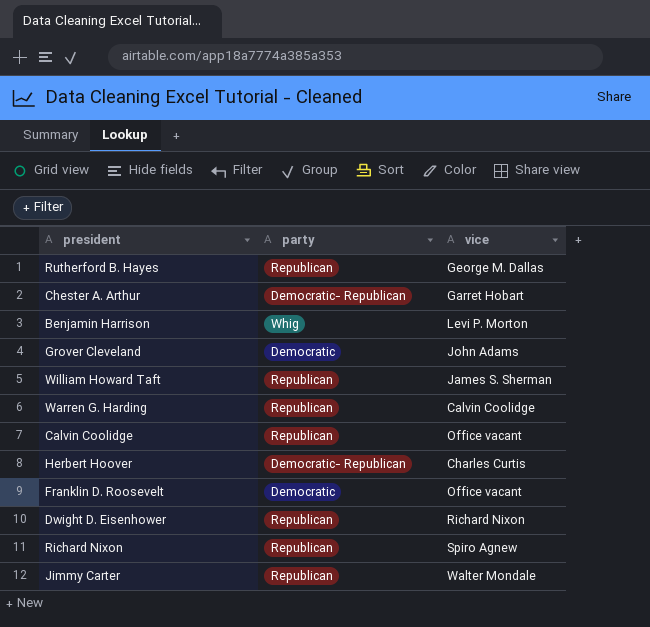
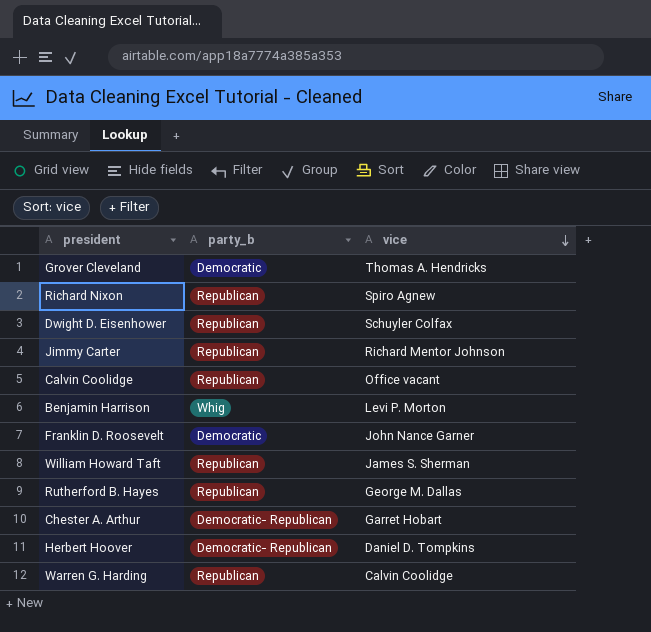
row order: none -> vice descending
column name: party -> party_b
Grover Cleveland | vice: John Adams -> Thomas A. Hendricks
Dwight D. Eisenhower | vice: Richard Nixon -> Schuyler Colfax
Jimmy Carter | vice: Walter Mondale -> Richard Mentor Johnson
Franklin D. Roosevelt | vice: Office vacant -> John Nance Garner
Herbert Hoover | vice: Charles Curtis -> Daniel D. Tompkins

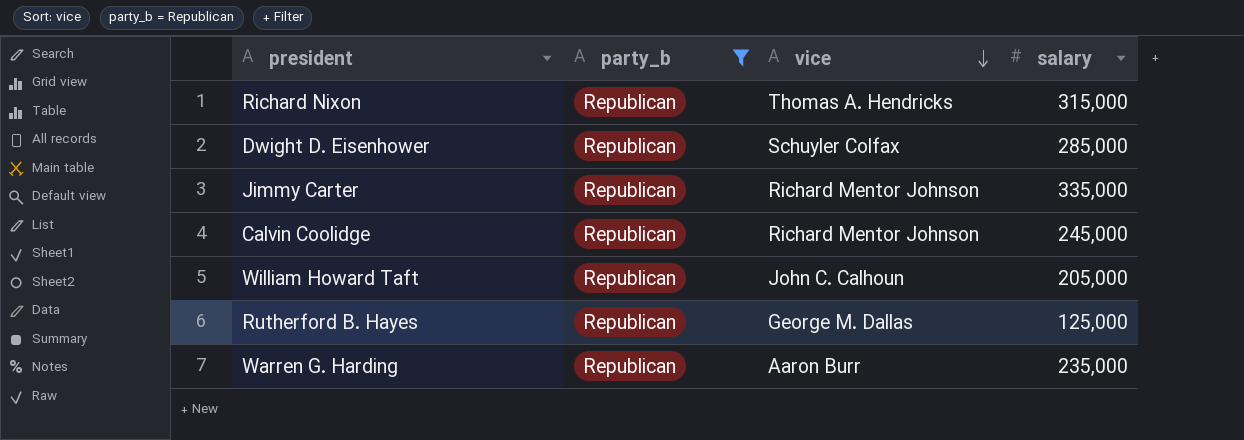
filter: none -> party_b = Republican
column salary | position: none -> 4
Richard Nixon | vice: Spiro Agnew -> Thomas A. Hendricks
Calvin Coolidge | vice: Office vacant -> Richard Mentor Johnson
William Howard Taft | vice: James S. Sherman -> John C. Calhoun
Warren G. Harding | vice: Calvin Coolidge -> Aaron Burr

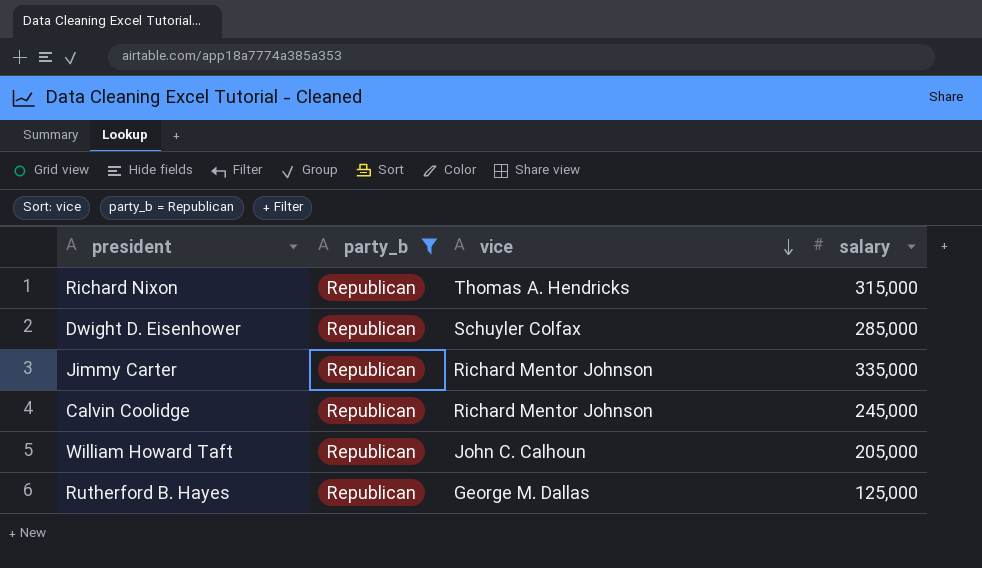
row Warren G. Harding: Republican | Aaron Burr | 235,000 -> none

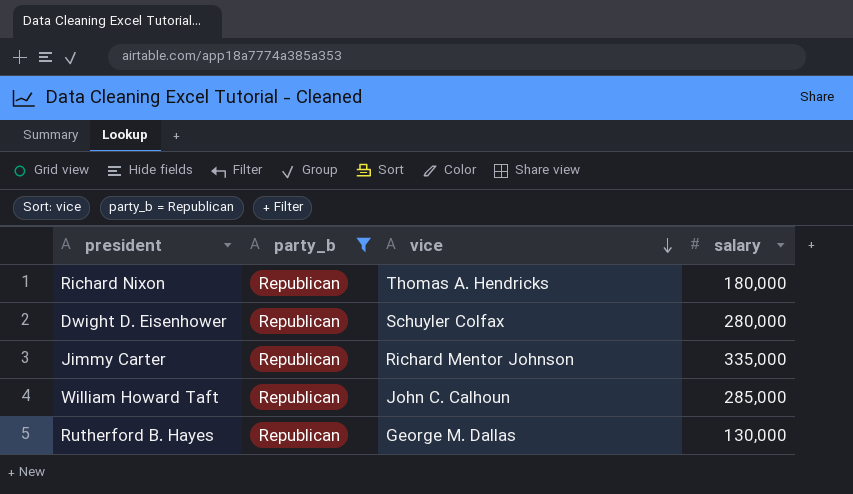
row Calvin Coolidge: Republican | Richard Mentor Johnson | 245,000 -> none
Richard Nixon | salary: 315,000 -> 180,000
Dwight D. Eisenhower | salary: 285,000 -> 280,000
William Howard Taft | salary: 205,000 -> 285,000
Rutherford B. Hayes | salary: 125,000 -> 130,000

